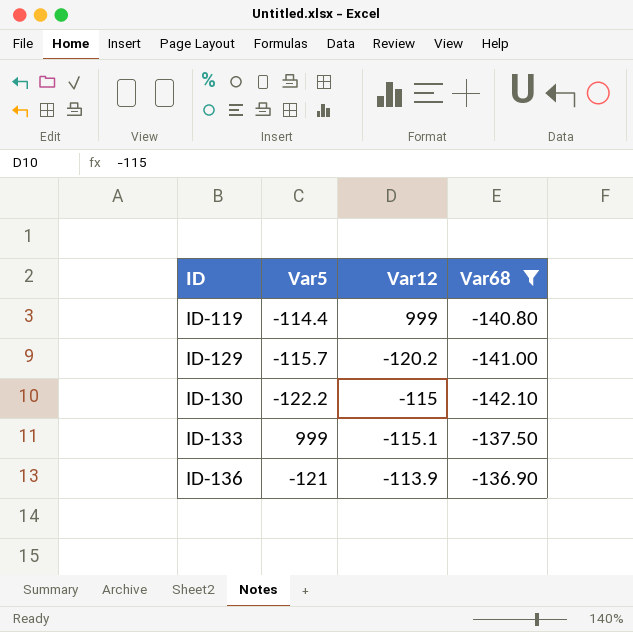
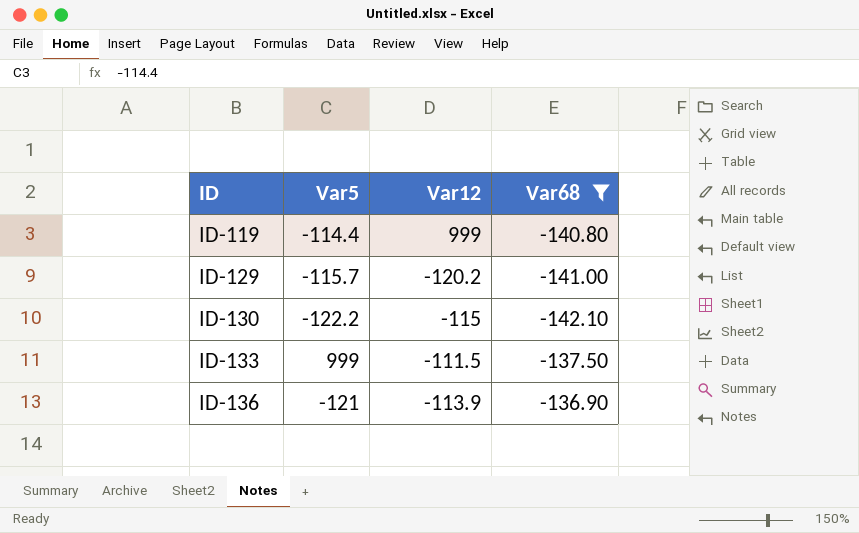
ID-133 | Var12: -115.1 -> -111.5

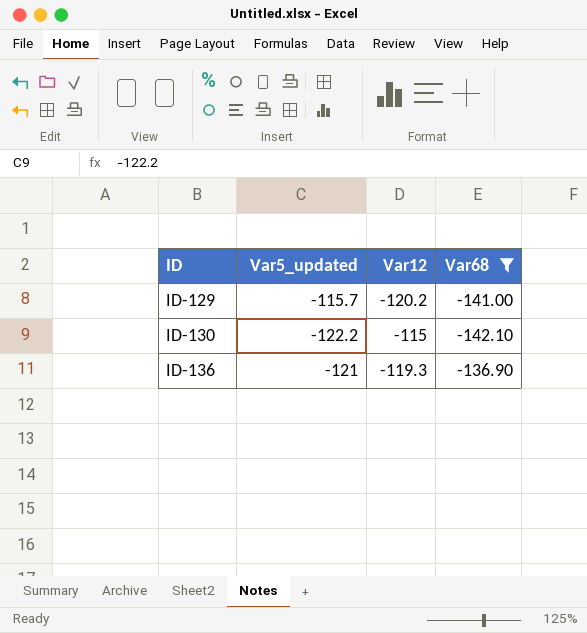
column name: Var5 -> Var5_updated
row ID-119: -114.4 | 999 | -140.80 -> none
row ID-133: 999 | -111.5 | -137.50 -> none
ID-136 | Var12: -113.9 -> -119.3

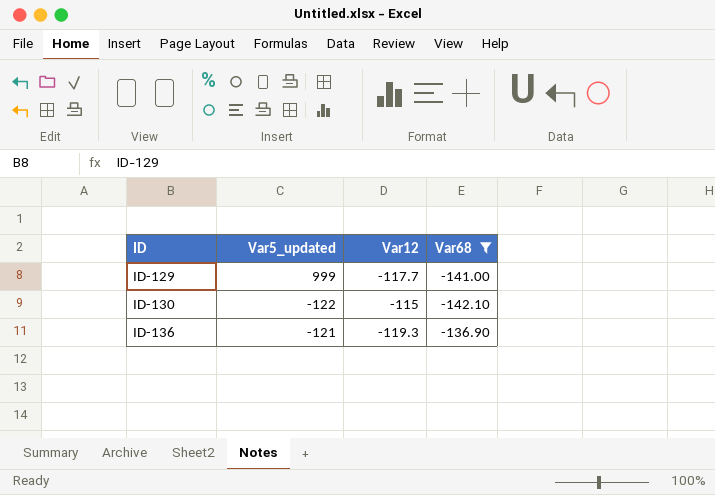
ID-129 | Var5_updated: -115.7 -> 999
ID-129 | Var12: -120.2 -> -117.7
ID-130 | Var5_updated: -122.2 -> -122

